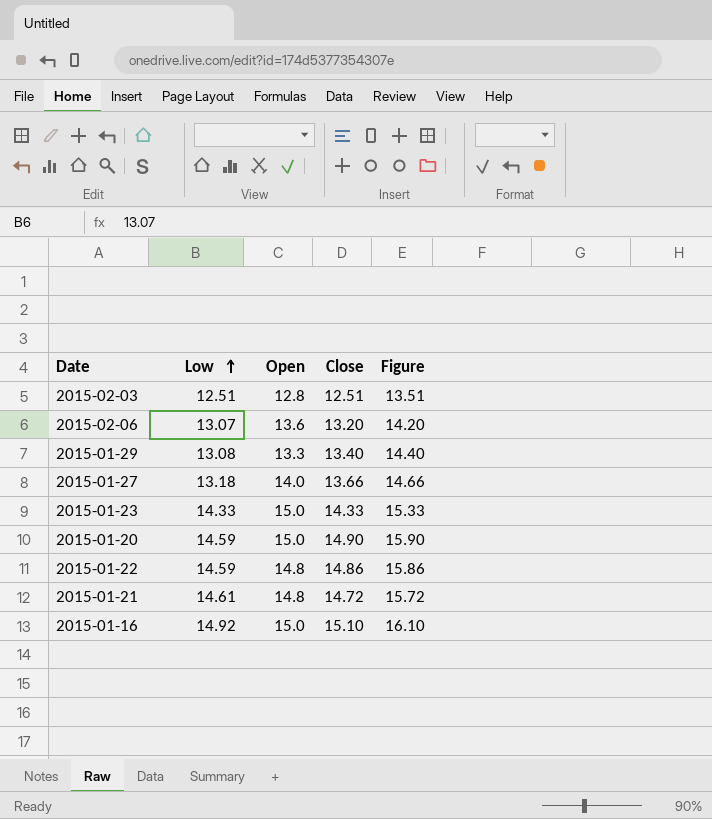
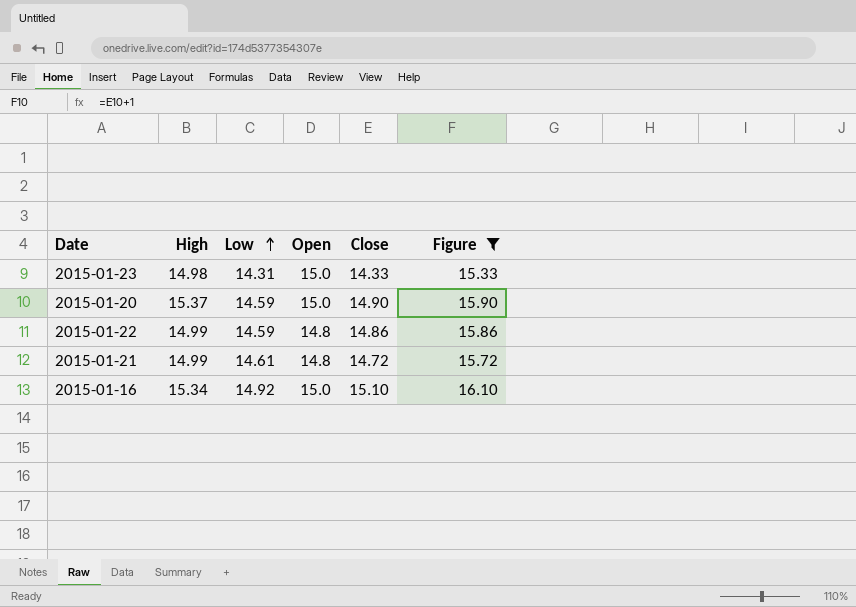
filter: none -> Figure >= 15.33
column High | position: none -> 2
2015-01-23 | Low: 14.33 -> 14.31

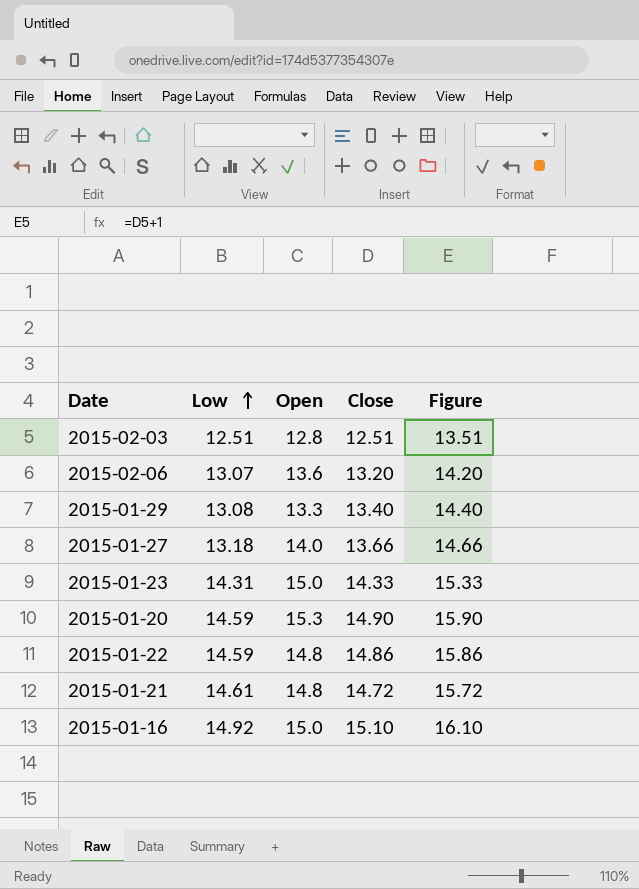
filter: Figure >= 15.33 -> none
column High | position: 2 -> none
2015-01-20 | Open: 15.0 -> 15.3

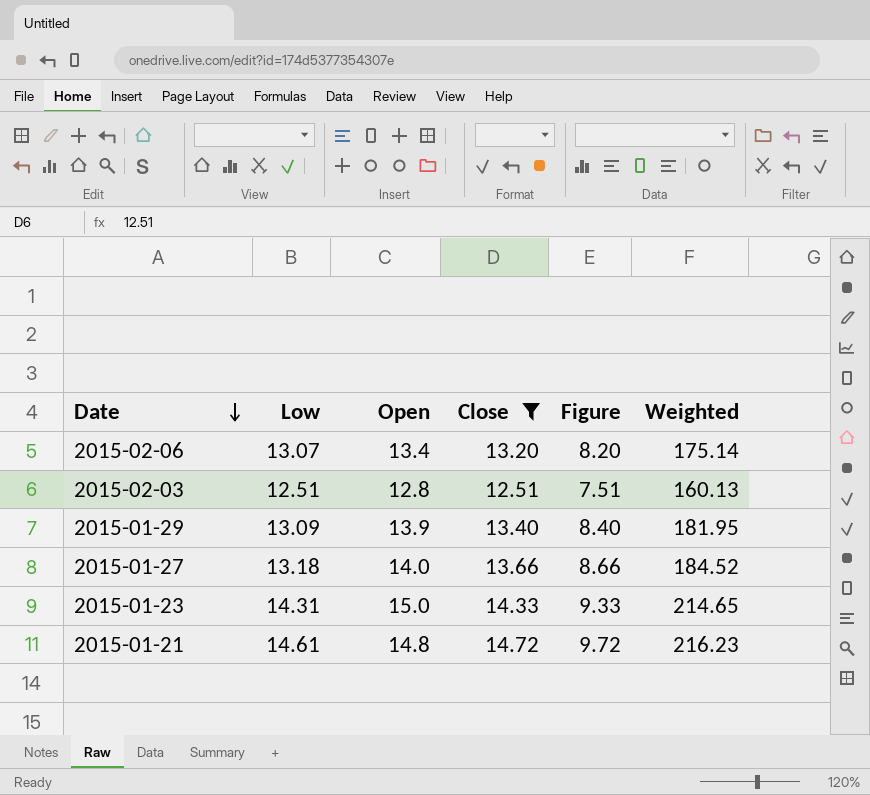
filter: none -> Close <= 14.72
row order: Low ascending -> Date descending
column Figure | formula: [Close] + 1 -> [Close] - 5
column Weighted | formula: none -> [Low] * [Open]
2015-02-06 | Open: 13.6 -> 13.4
2015-01-29 | Low: 13.08 -> 13.09
2015-01-29 | Open: 13.3 -> 13.9

